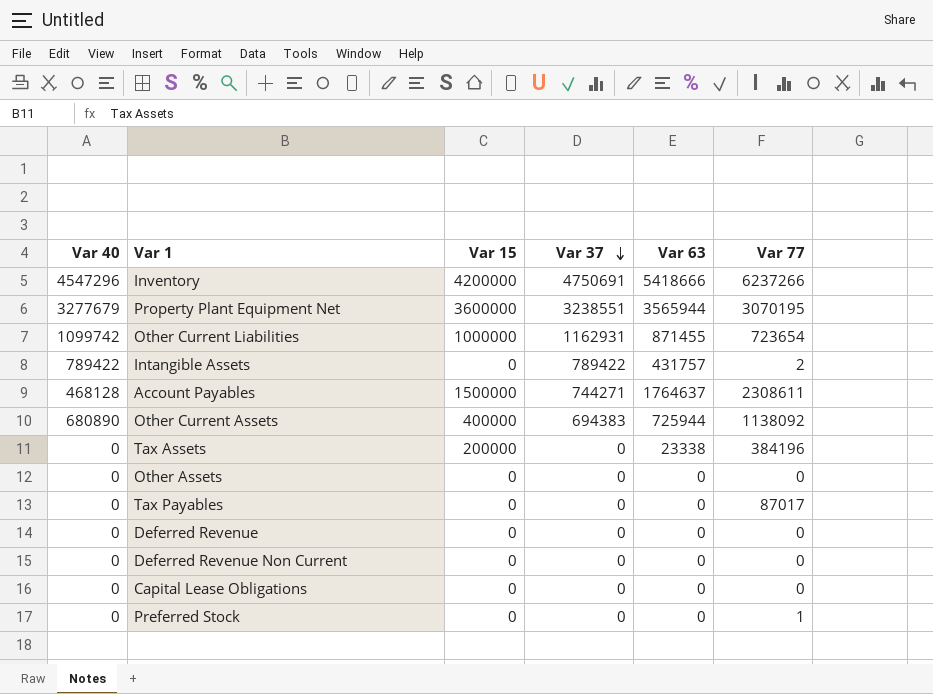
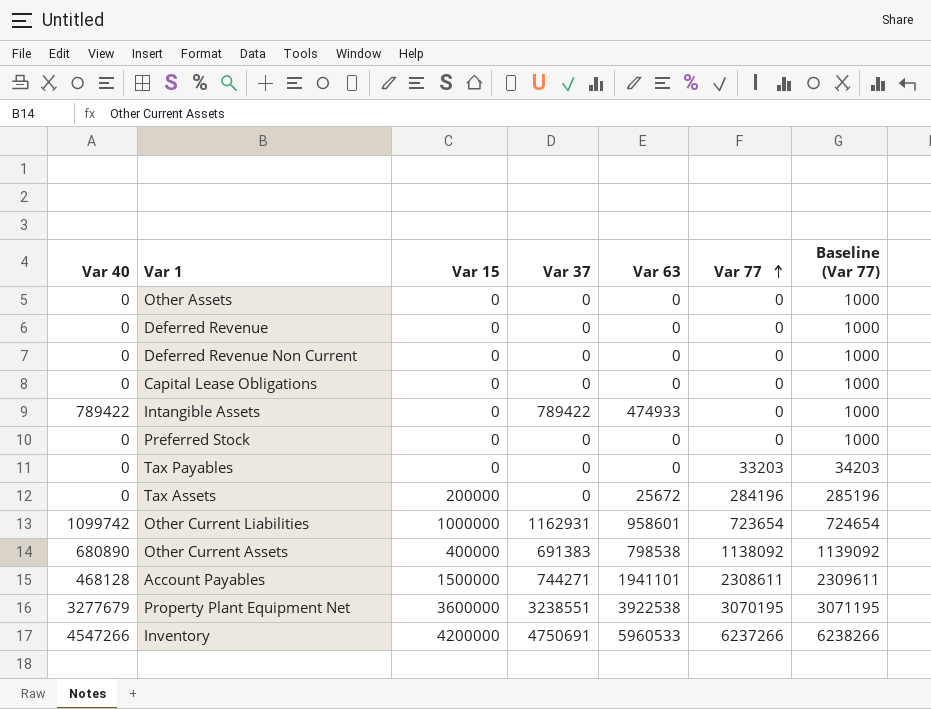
row order: Var 37 descending -> Var 77 ascending
column Baseline (Var 77) | formula: none -> [Var 77] + 1000
Intangible Assets | Var 63: 431757 -> 474933
Intangible Assets | Var 77: 2 -> 0
Preferred Stock | Var 77: 1 -> 0
Tax Payables | Var 77: 87017 -> 33203
Tax Assets | Var 63: 23338 -> 25672
Tax Assets | Var 77: 384196 -> 284196
Other Current Liabilities | Var 63: 871455 -> 958601
Other Current Assets | Var 37: 694383 -> 691383
Other Current Assets | Var 63: 725944 -> 798538
Account Payables | Var 63: 1764637 -> 1941101
Property Plant Equipment Net | Var 63: 3565944 -> 3922538
Inventory | Var 40: 4547296 -> 4547266
Inventory | Var 63: 5418666 -> 5960533

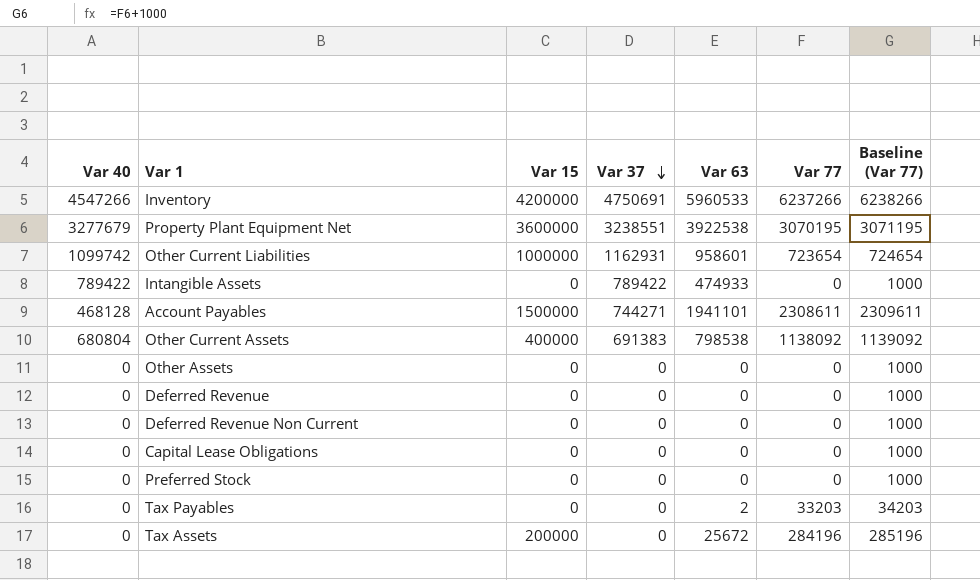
row order: Var 77 ascending -> Var 37 descending
Other Current Assets | Var 40: 680890 -> 680804
Tax Payables | Var 63: 0 -> 2

